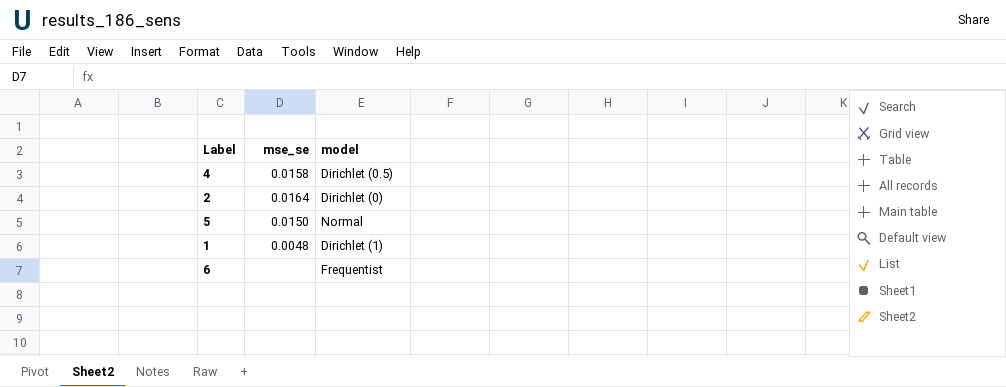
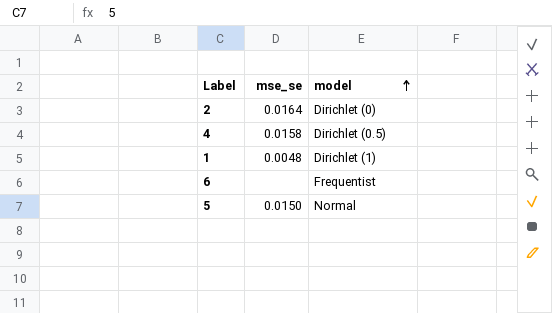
row order: none -> model ascending

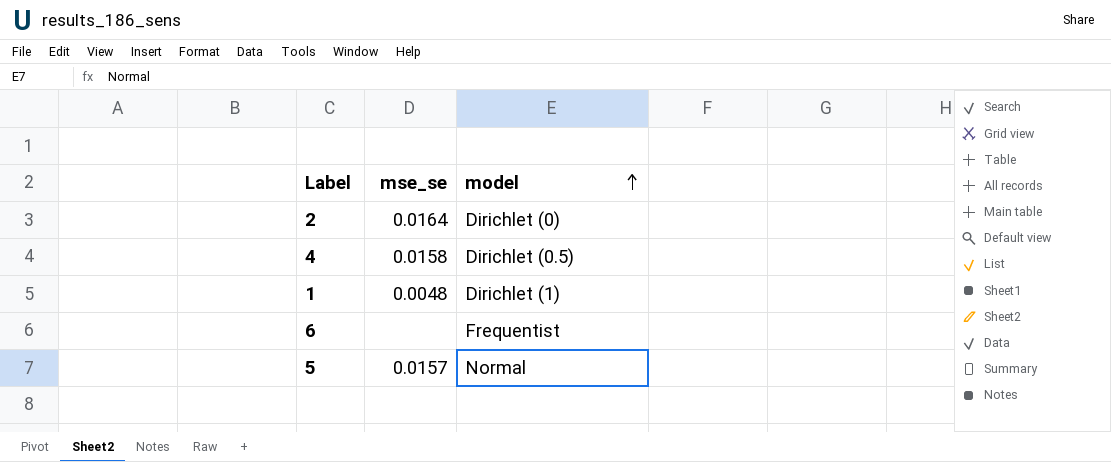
5 | mse_se: 0.0150 -> 0.0157

